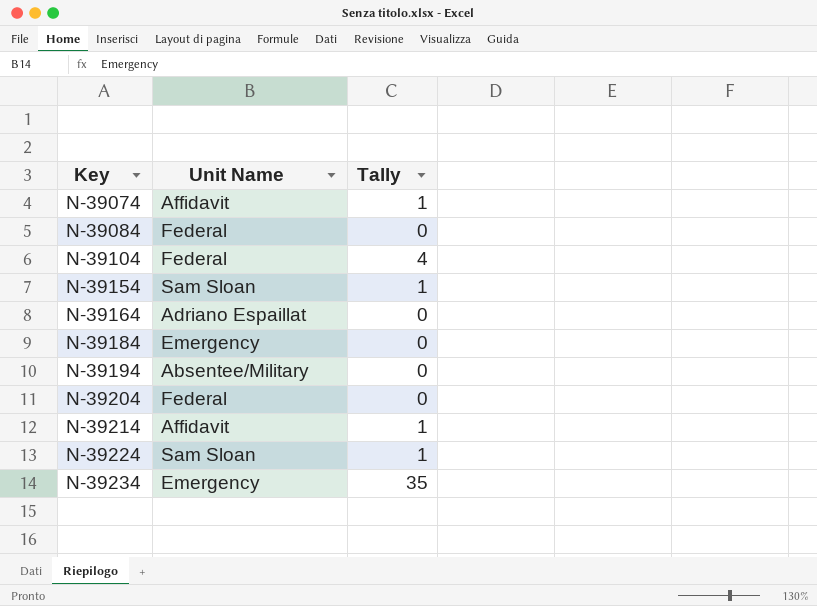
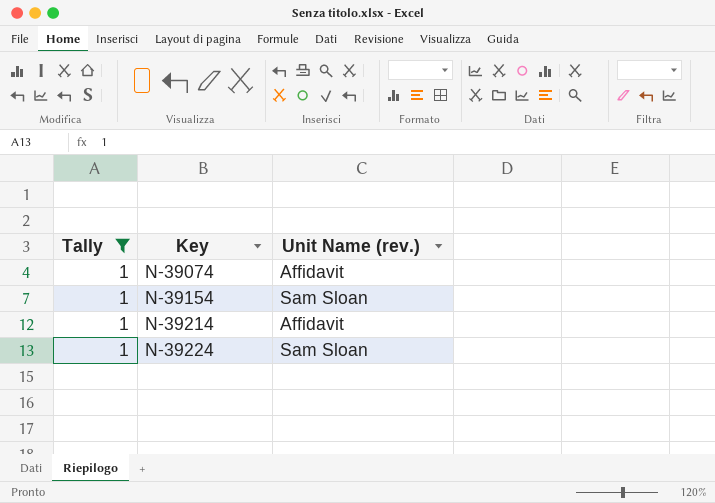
filter: none -> Tally = 1
column Tally | position: 3 -> 1
column name: Unit Name -> Unit Name (rev.)

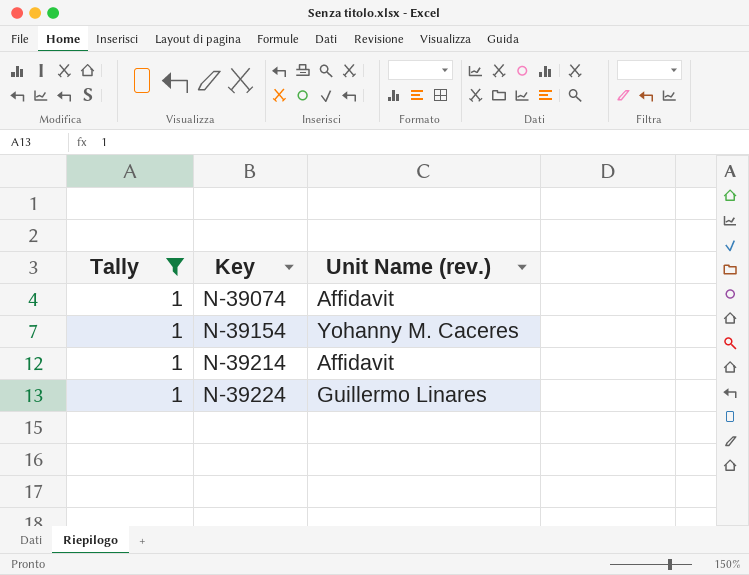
N-39154 | Unit Name (rev.): Sam Sloan -> Yohanny M. Caceres
N-39224 | Unit Name (rev.): Sam Sloan -> Guillermo Linares

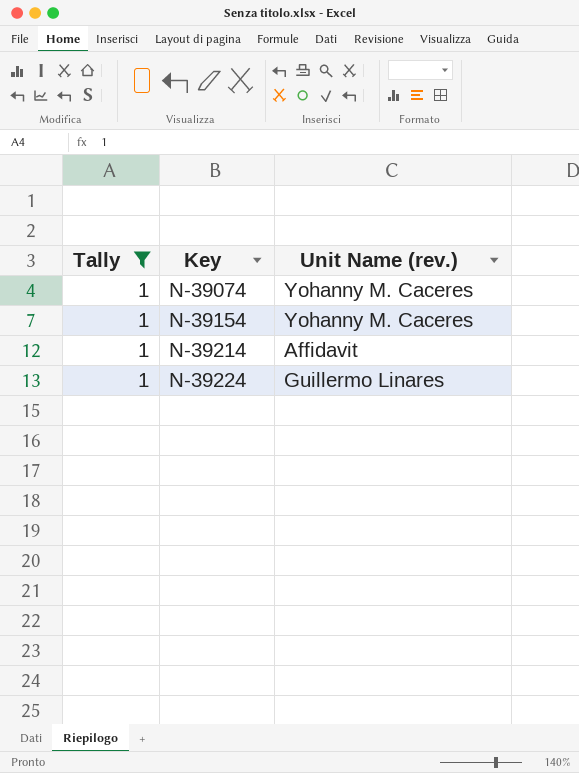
N-39074 | Unit Name (rev.): Affidavit -> Yohanny M. Caceres

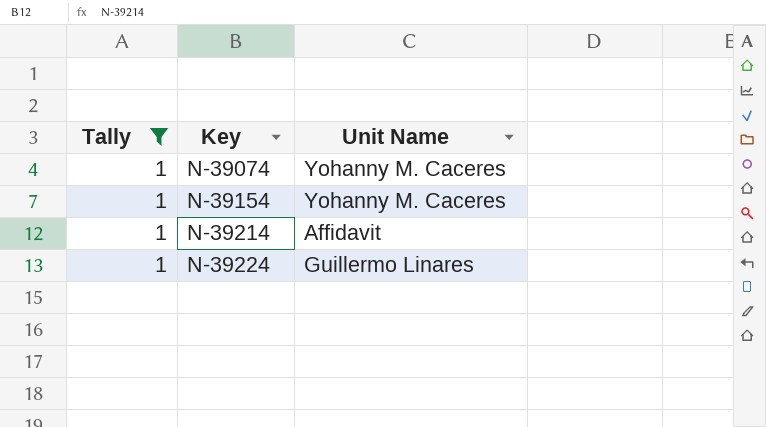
column name: Unit Name (rev.) -> Unit Name

